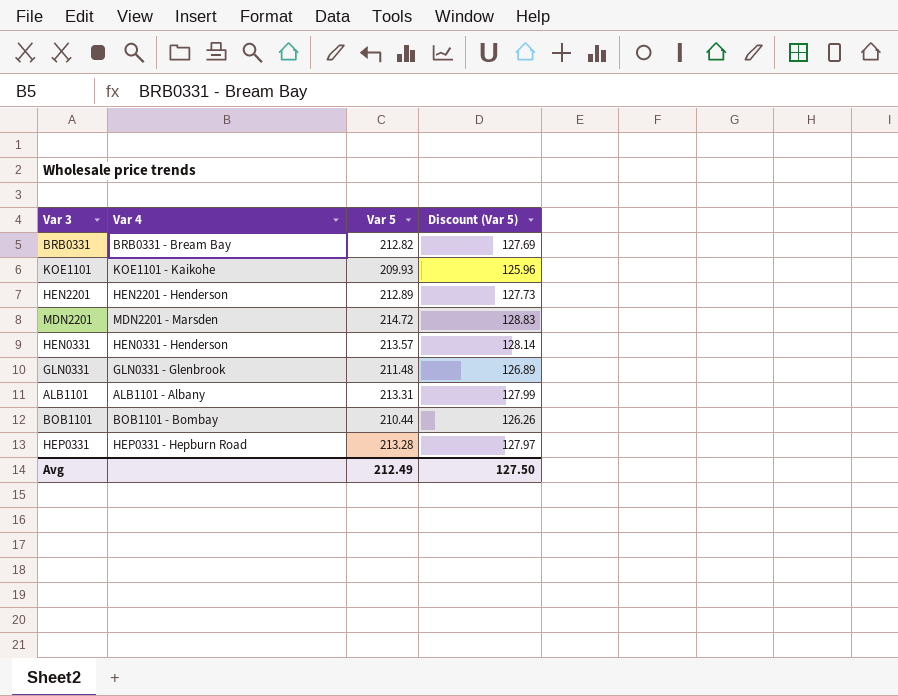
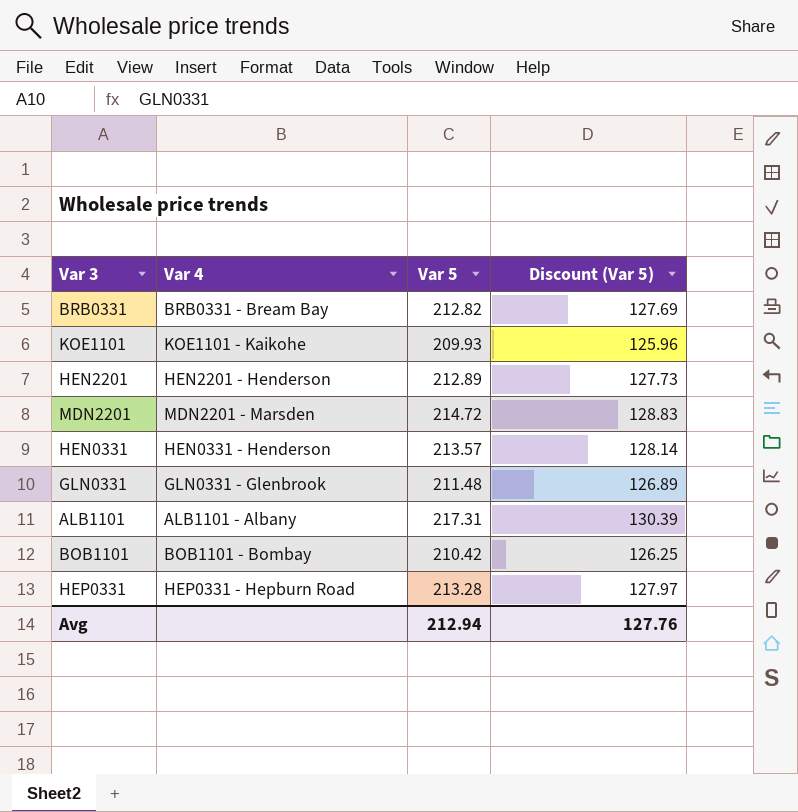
ALB1101 | Var 5: 213.31 -> 217.31
ALB1101 | Discount (Var 5): 127.99 -> 130.39
BOB1101 | Var 5: 210.44 -> 210.42
BOB1101 | Discount (Var 5): 126.26 -> 126.25
Avg | Var 5: 212.49 -> 212.94
Avg | Discount (Var 5): 127.50 -> 127.76

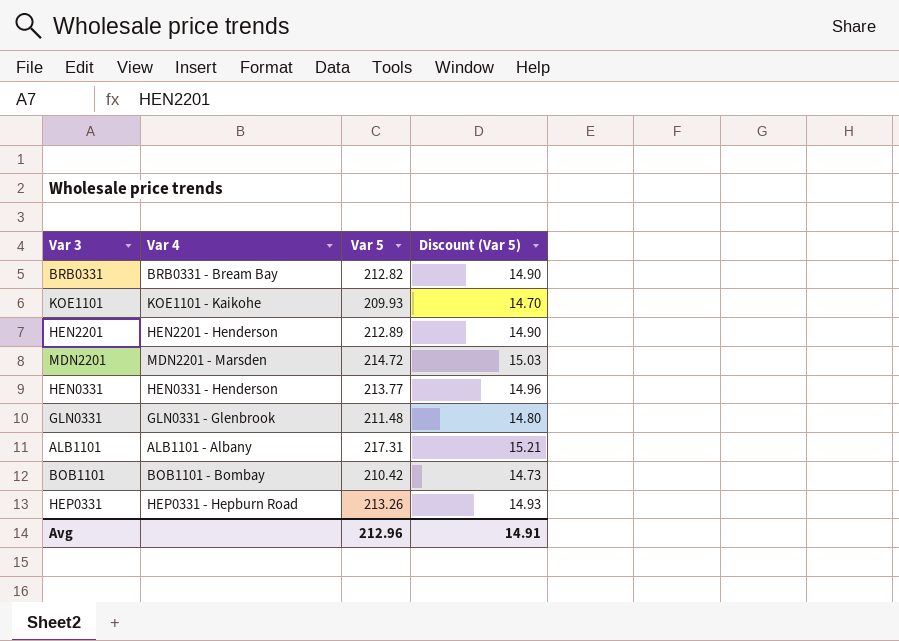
column Discount (Var 5) | formula: [Var 5] * 0.6 -> [Var 5] * 0.07
HEN0331 | Var 5: 213.57 -> 213.77
HEP0331 | Var 5: 213.28 -> 213.26
Avg | Var 5: 212.94 -> 212.96
Avg | Discount (Var 5): 127.76 -> 14.91

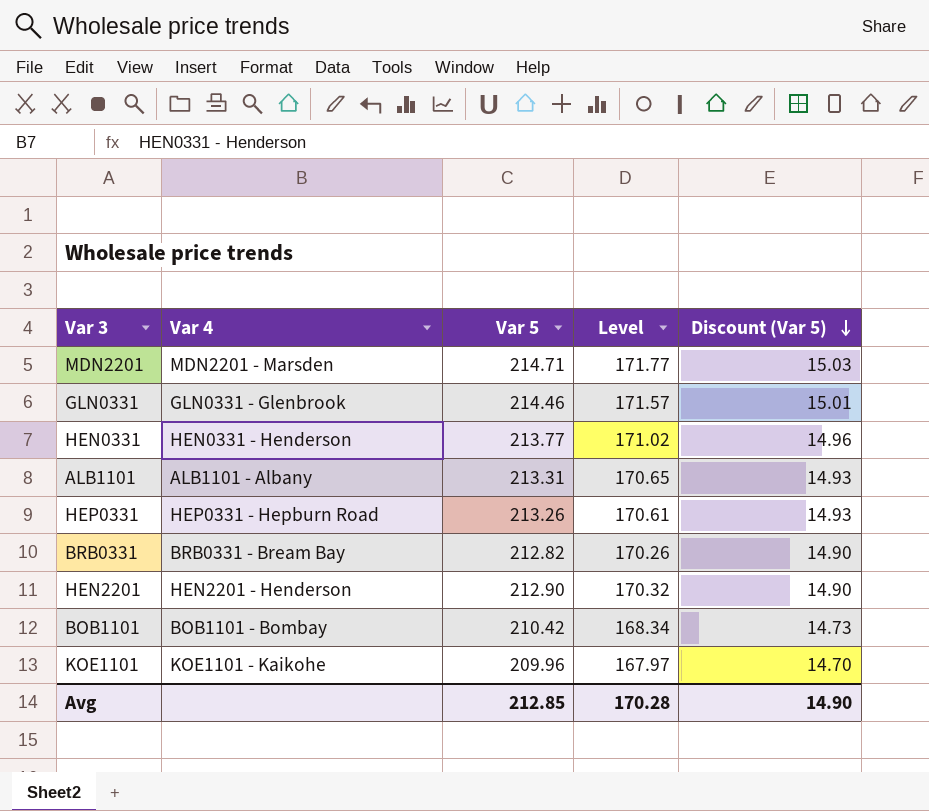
row order: none -> Discount (Var 5) descending
column Level | formula: none -> [Var 5] * 0.8
MDN2201 | Var 5: 214.72 -> 214.71
GLN0331 | Var 5: 211.48 -> 214.46
GLN0331 | Discount (Var 5): 14.80 -> 15.01
ALB1101 | Var 5: 217.31 -> 213.31
ALB1101 | Discount (Var 5): 15.21 -> 14.93
HEN2201 | Var 5: 212.89 -> 212.90
KOE1101 | Var 5: 209.93 -> 209.96
Avg | Var 5: 212.96 -> 212.85
Avg | Discount (Var 5): 14.91 -> 14.90

